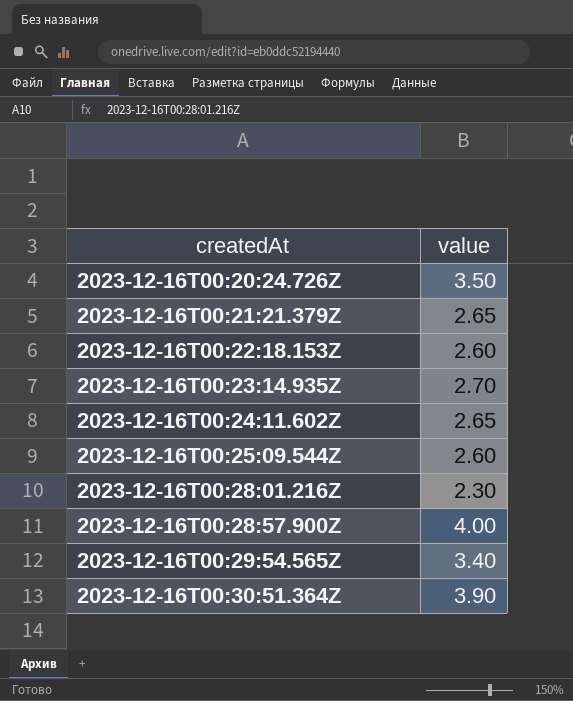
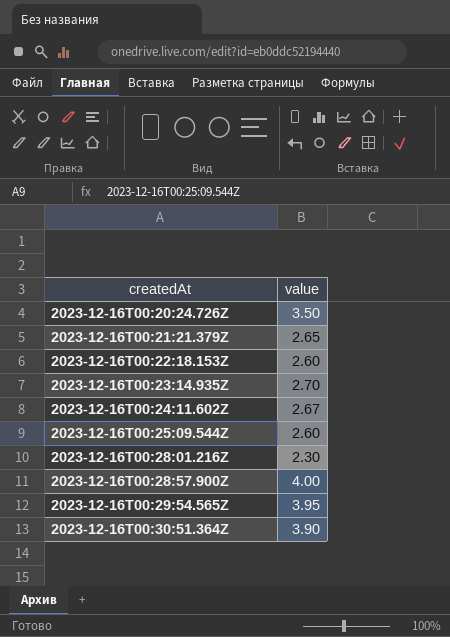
2023-12-16T00:24:11.602Z | value: 2.65 -> 2.67
2023-12-16T00:29:54.565Z | value: 3.40 -> 3.95

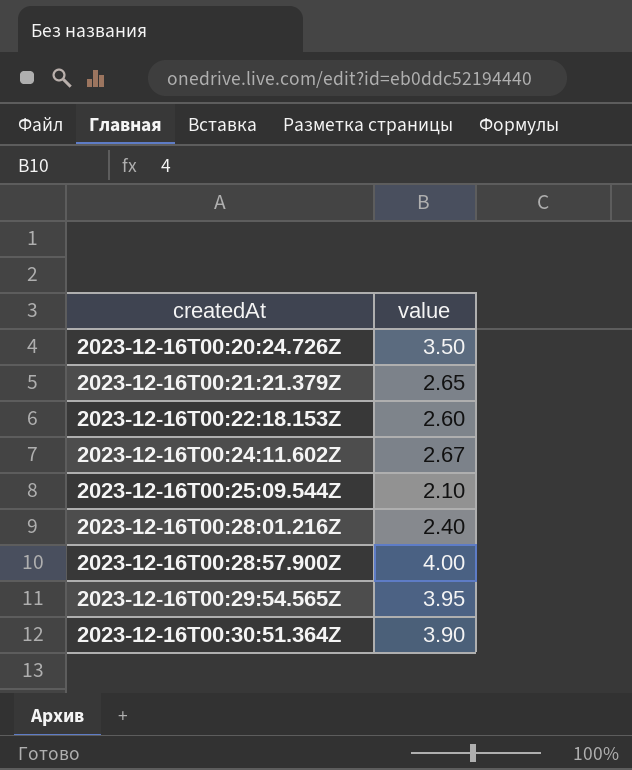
row 2023-12-16T00:23:14.935Z: 2.70 -> none
2023-12-16T00:25:09.544Z | value: 2.60 -> 2.10
2023-12-16T00:28:01.216Z | value: 2.30 -> 2.40

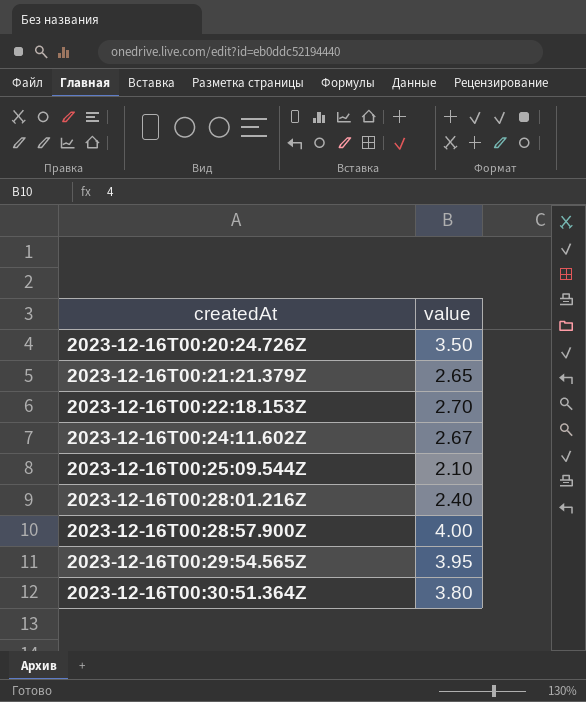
2023-12-16T00:22:18.153Z | value: 2.60 -> 2.70
2023-12-16T00:30:51.364Z | value: 3.90 -> 3.80

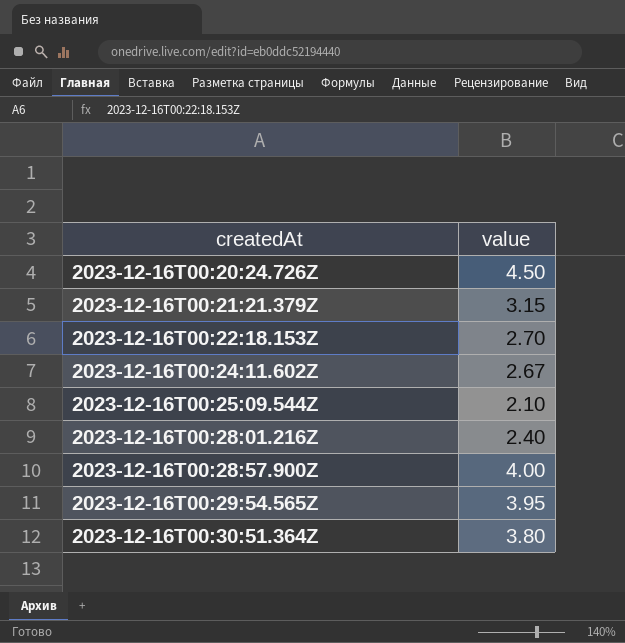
2023-12-16T00:20:24.726Z | value: 3.50 -> 4.50
2023-12-16T00:21:21.379Z | value: 2.65 -> 3.15

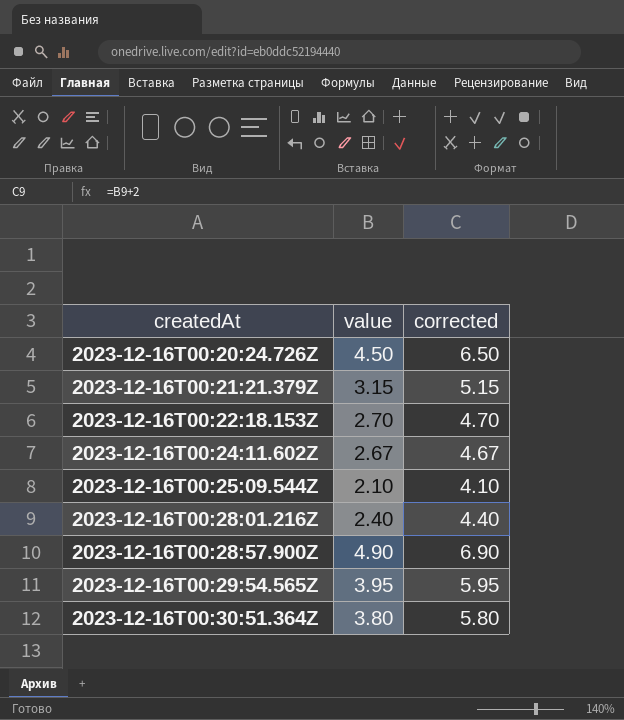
column corrected | formula: none -> [value] + 2
2023-12-16T00:28:57.900Z | value: 4.00 -> 4.90

